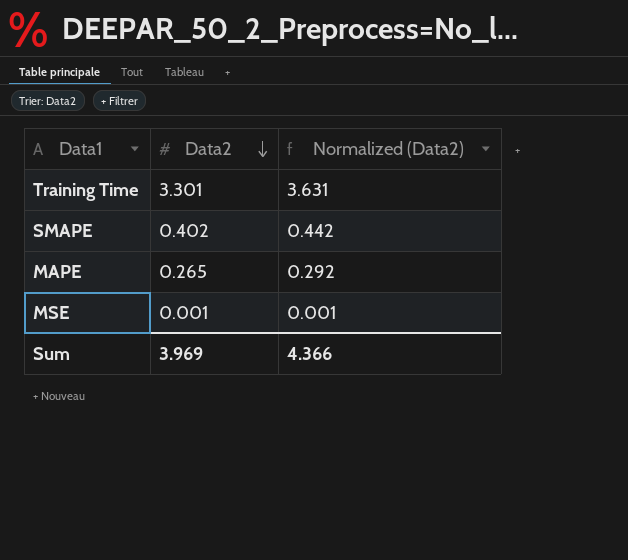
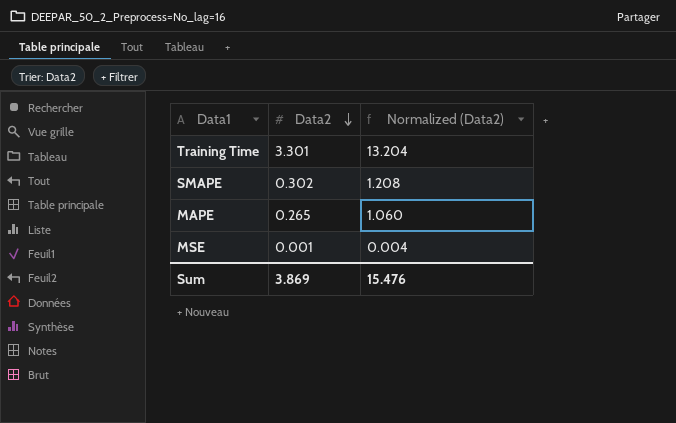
column Normalized (Data2) | formula: [Data2] * 1.1 -> [Data2] * 4
SMAPE | Data2: 0.402 -> 0.302
Sum | Data2: 3.969 -> 3.869
Sum | Normalized (Data2): 4.366 -> 15.476

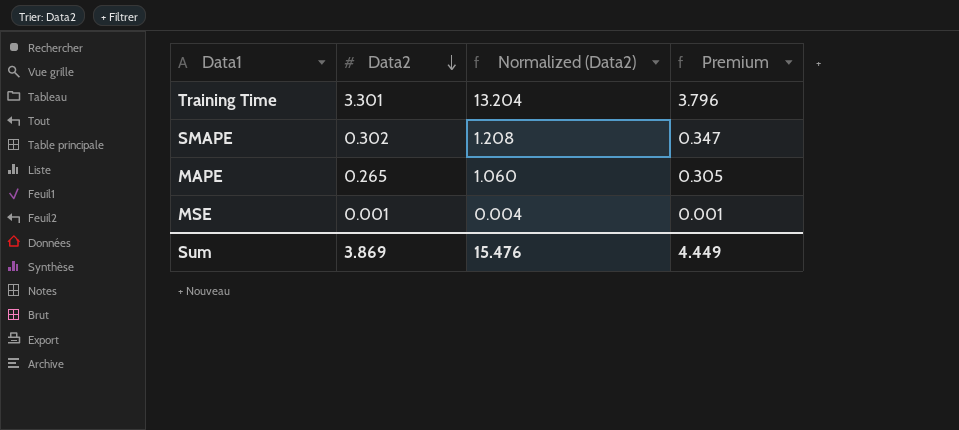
column Premium | formula: none -> [Data2] * 1.15

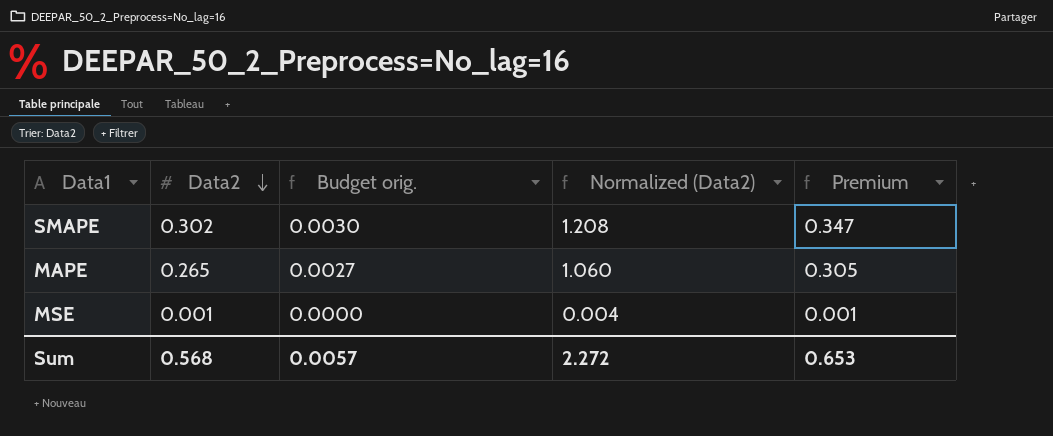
column Budget orig. | formula: none -> [Data2] * 0.01
row Training Time: 3.301 | 13.204 | 3.796 -> none
Sum | Data2: 3.869 -> 0.568
Sum | Normalized (Data2): 15.476 -> 2.272
Sum | Premium: 4.449 -> 0.653

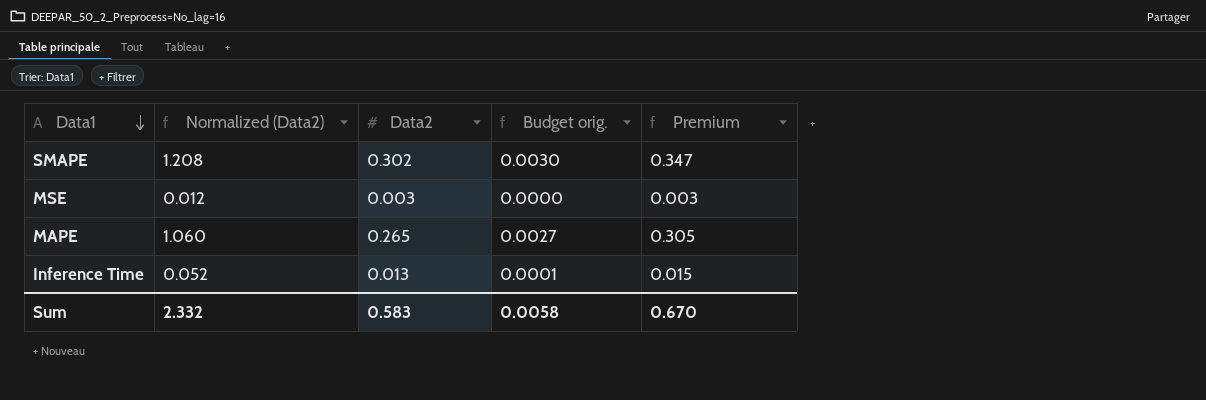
row order: Data2 descending -> Data1 descending
column Normalized (Data2) | position: 4 -> 2
MSE | Normalized (Data2): 0.004 -> 0.012
MSE | Data2: 0.001 -> 0.003
MSE | Premium: 0.001 -> 0.003
row Inference Time: none -> 0.052 | 0.013 | 0.0001 | 0.015
Sum | Normalized (Data2): 2.272 -> 2.332
Sum | Data2: 0.568 -> 0.583
Sum | Budget orig.: 0.0057 -> 0.0058
Sum | Premium: 0.653 -> 0.670

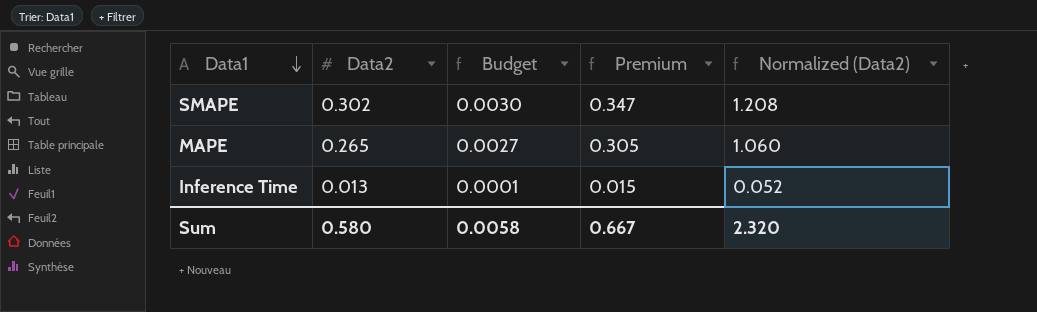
column name: Budget orig. -> Budget
column Normalized (Data2) | position: 2 -> 5
row MSE: 0.012 | 0.003 | 0.0000 | 0.003 -> none
Sum | Data2: 0.583 -> 0.580
Sum | Premium: 0.670 -> 0.667
Sum | Normalized (Data2): 2.332 -> 2.320

